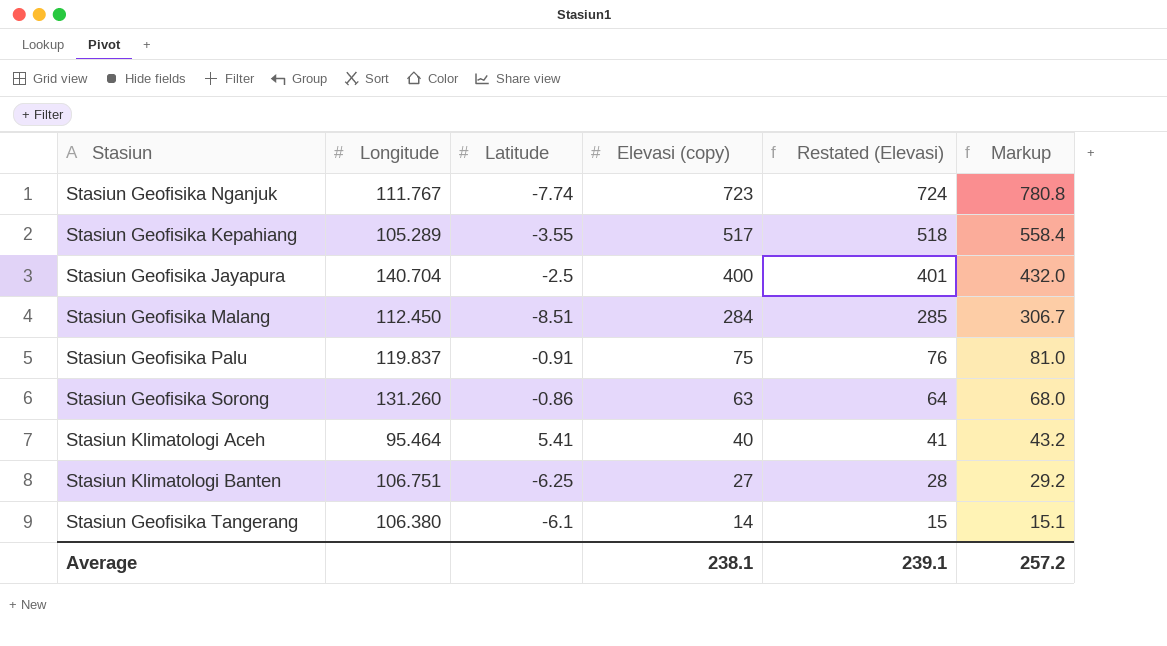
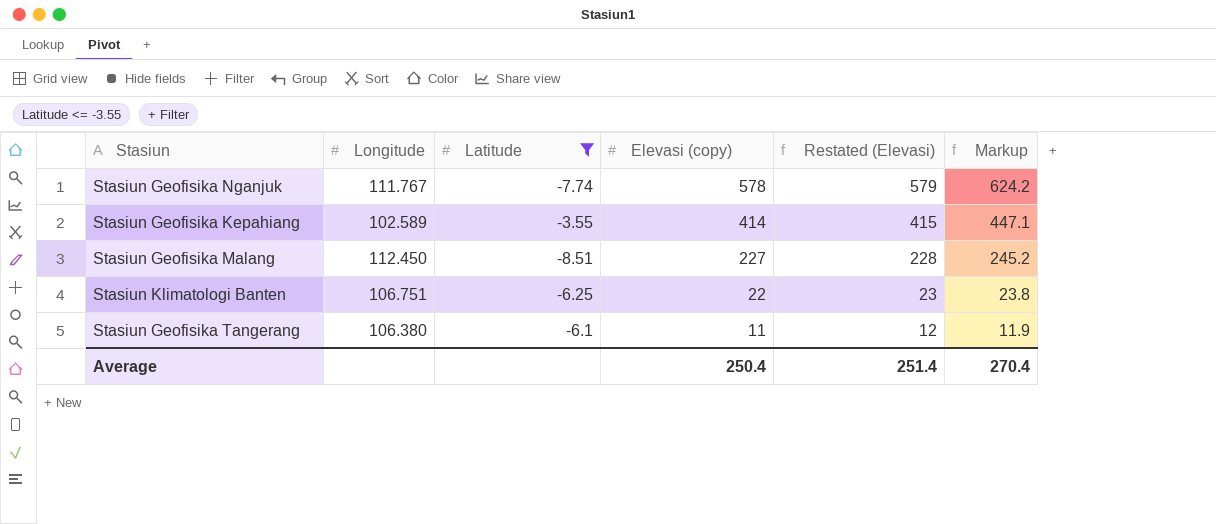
filter: none -> Latitude <= -3.55
Stasiun Geofisika Nganjuk | Elevasi (copy): 723 -> 578
Stasiun Geofisika Nganjuk | Restated (Elevasi): 724 -> 579
Stasiun Geofisika Nganjuk | Markup: 780.8 -> 624.2
Stasiun Geofisika Kepahiang | Longitude: 105.289 -> 102.589
Stasiun Geofisika Kepahiang | Elevasi (copy): 517 -> 414
Stasiun Geofisika Kepahiang | Restated (Elevasi): 518 -> 415
Stasiun Geofisika Kepahiang | Markup: 558.4 -> 447.1
Stasiun Geofisika Malang | Elevasi (copy): 284 -> 227
Stasiun Geofisika Malang | Restated (Elevasi): 285 -> 228
Stasiun Geofisika Malang | Markup: 306.7 -> 245.2
Stasiun Klimatologi Banten | Elevasi (copy): 27 -> 22
Stasiun Klimatologi Banten | Restated (Elevasi): 28 -> 23
Stasiun Klimatologi Banten | Markup: 29.2 -> 23.8
Stasiun Geofisika Tangerang | Elevasi (copy): 14 -> 11
Stasiun Geofisika Tangerang | Restated (Elevasi): 15 -> 12
Stasiun Geofisika Tangerang | Markup: 15.1 -> 11.9
Average | Elevasi (copy): 238.1 -> 250.4
Average | Restated (Elevasi): 239.1 -> 251.4
Average | Markup: 257.2 -> 270.4

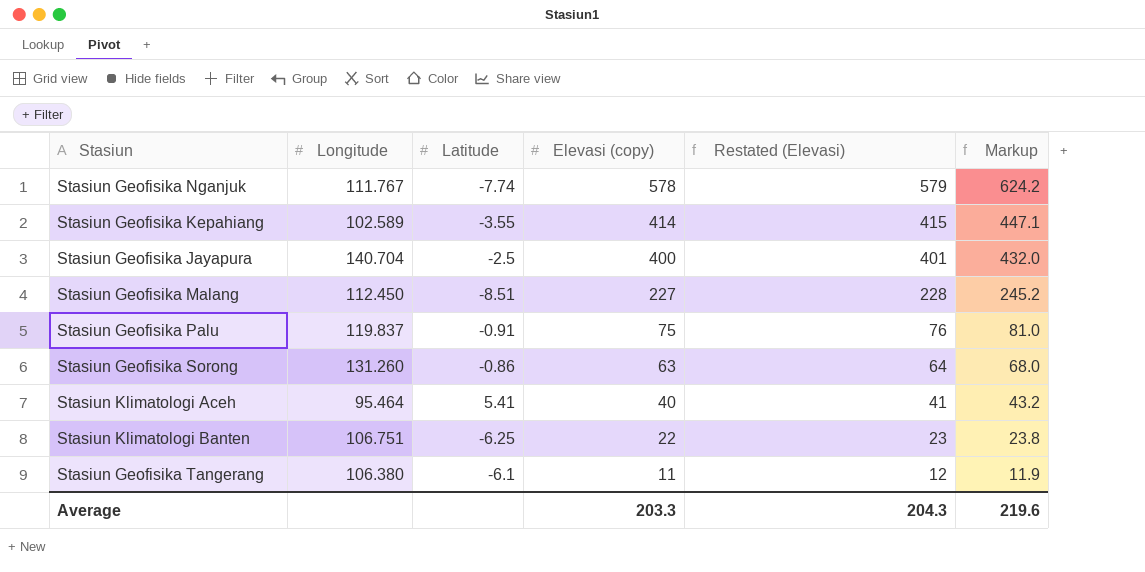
filter: Latitude <= -3.55 -> none
Average | Elevasi (copy): 250.4 -> 203.3
Average | Restated (Elevasi): 251.4 -> 204.3
Average | Markup: 270.4 -> 219.6

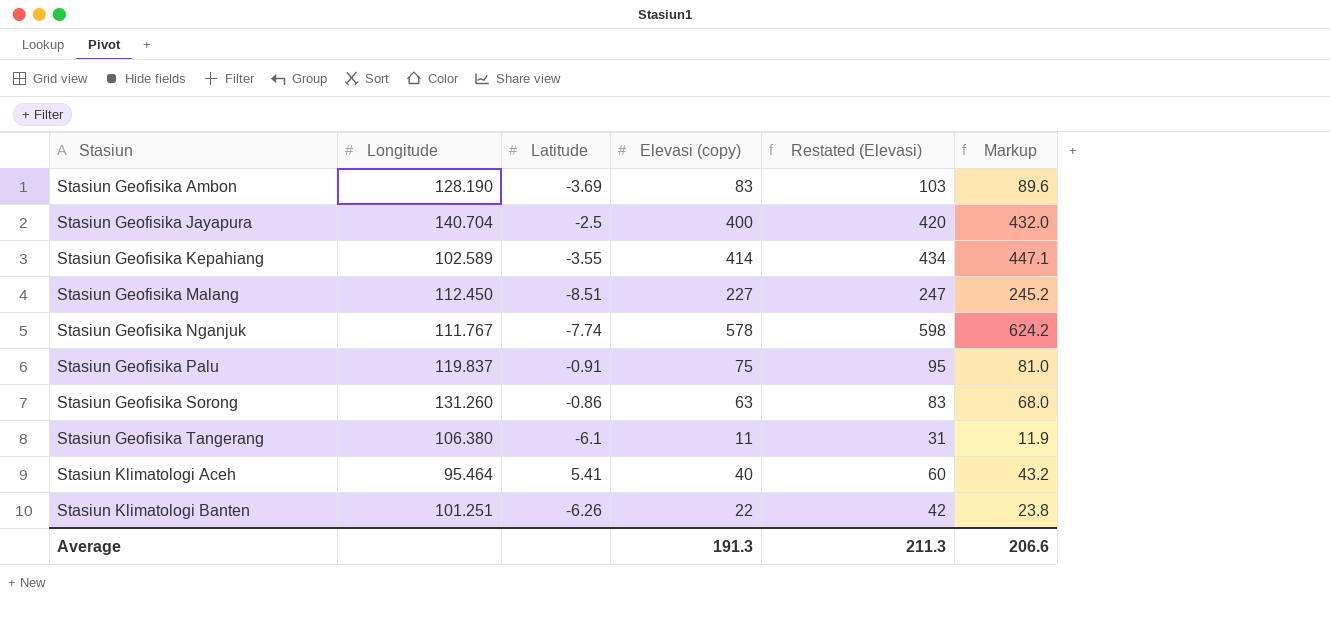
row order: Elevasi (copy) descending -> Stasiun ascending
column Restated (Elevasi) | formula: [Elevasi (copy)] + 1 -> [Elevasi (copy)] + 20
row Stasiun Geofisika Ambon: none -> 128.190 | -3.69 | 83 | 103 | 89.6
Stasiun Klimatologi Banten | Longitude: 106.751 -> 101.251
Stasiun Klimatologi Banten | Latitude: -6.25 -> -6.26
Average | Elevasi (copy): 203.3 -> 191.3
Average | Restated (Elevasi): 204.3 -> 211.3
Average | Markup: 219.6 -> 206.6

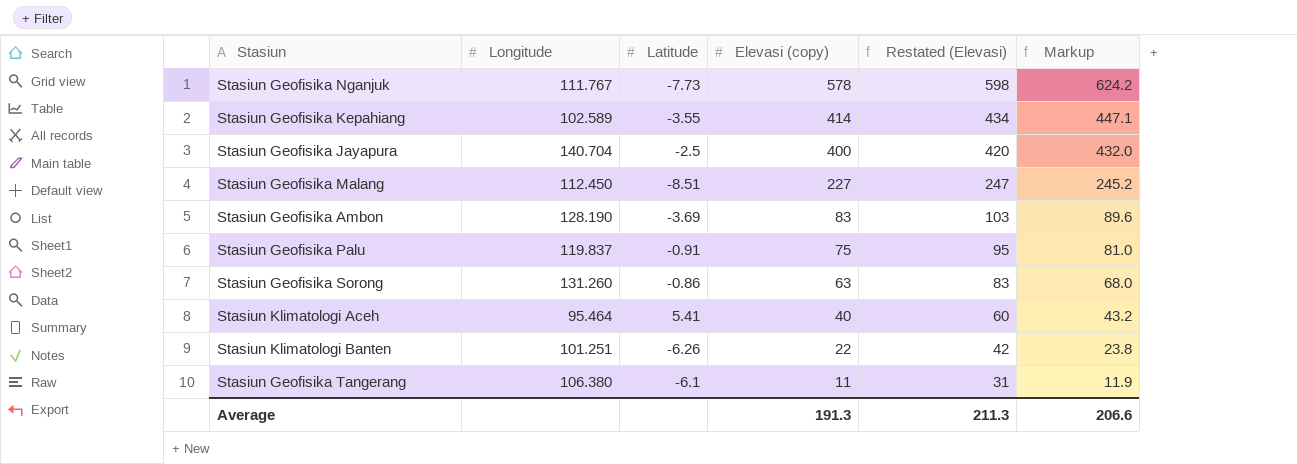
row order: Stasiun ascending -> Elevasi (copy) descending
Stasiun Geofisika Nganjuk | Latitude: -7.74 -> -7.73

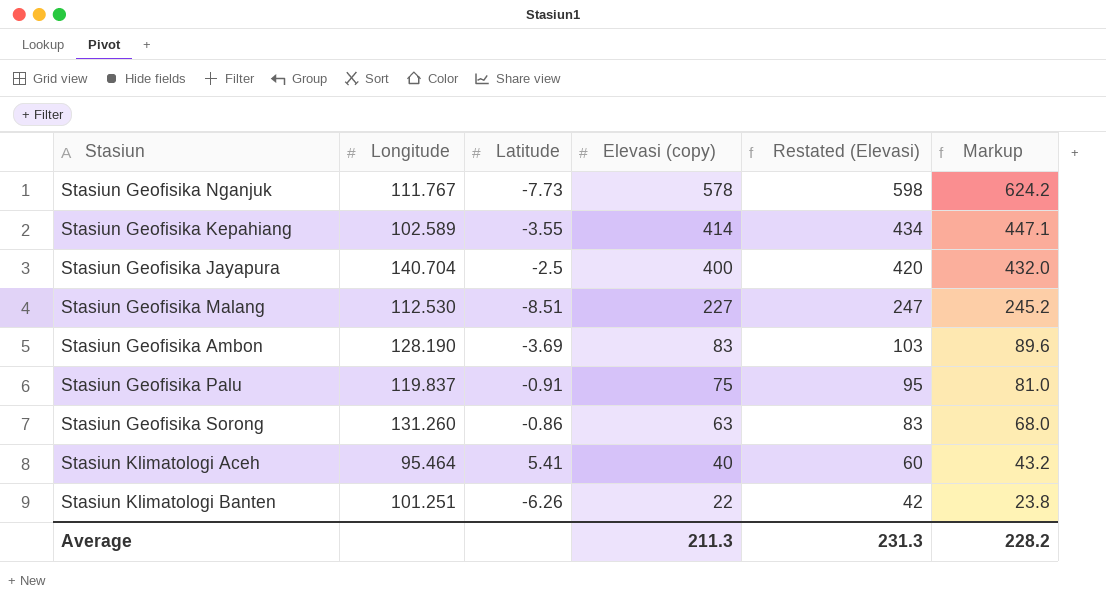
row Stasiun Geofisika Tangerang: 106.380 | -6.1 | 11 | 31 | 11.9 -> none
Stasiun Geofisika Malang | Longitude: 112.450 -> 112.530
Average | Elevasi (copy): 191.3 -> 211.3
Average | Restated (Elevasi): 211.3 -> 231.3
Average | Markup: 206.6 -> 228.2

